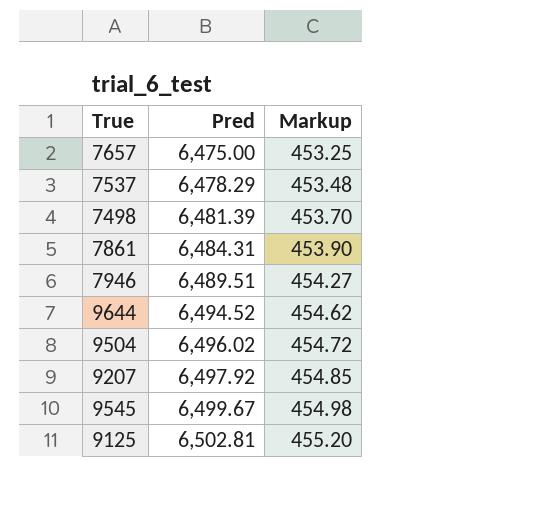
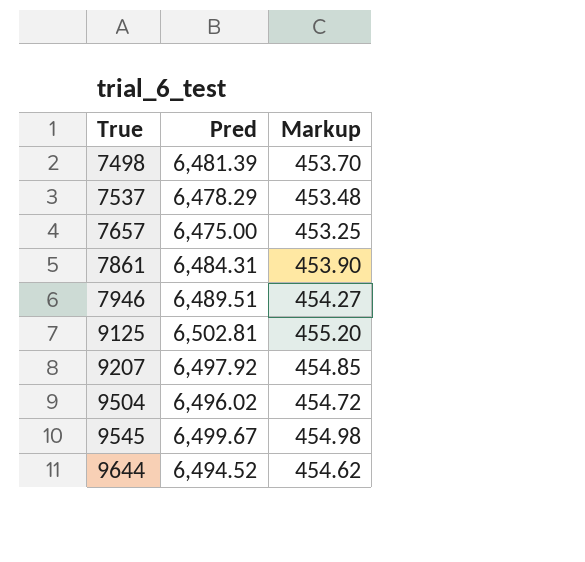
row order: Pred ascending -> True ascending

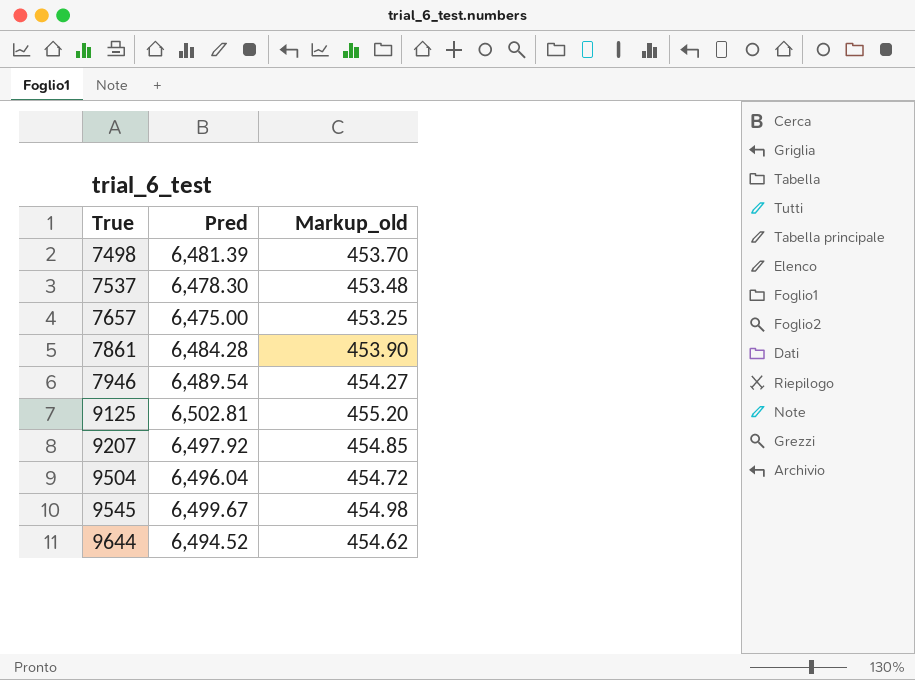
column name: Markup -> Markup_old
7537 | Pred: 6,478.29 -> 6,478.30
7861 | Pred: 6,484.31 -> 6,484.28
7946 | Pred: 6,489.51 -> 6,489.54
9504 | Pred: 6,496.02 -> 6,496.04

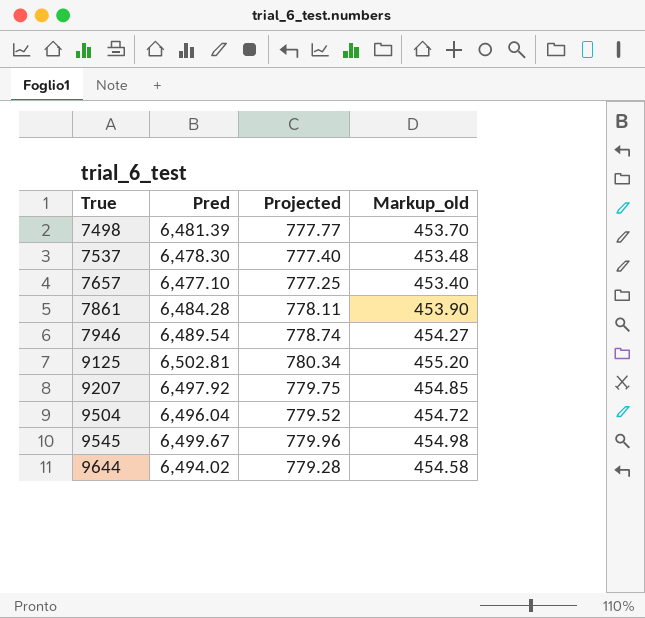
column Projected | formula: none -> [Pred] * 0.12
7657 | Pred: 6,475.00 -> 6,477.10
7657 | Markup_old: 453.25 -> 453.40
9644 | Pred: 6,494.52 -> 6,494.02
9644 | Markup_old: 454.62 -> 454.58

